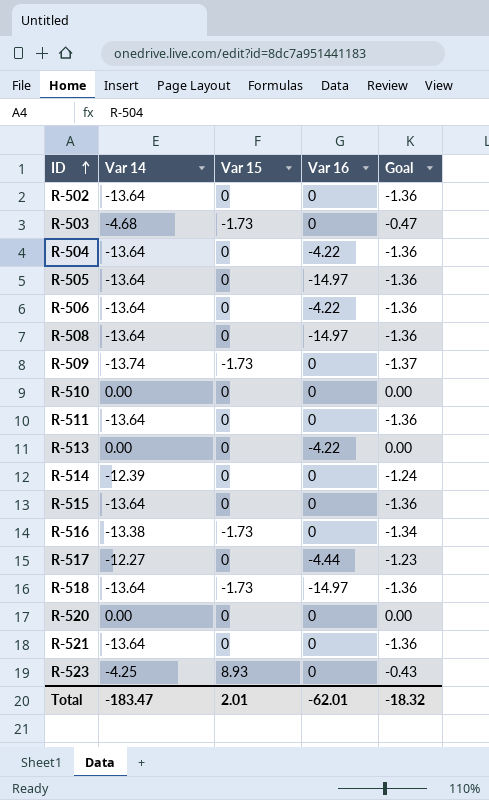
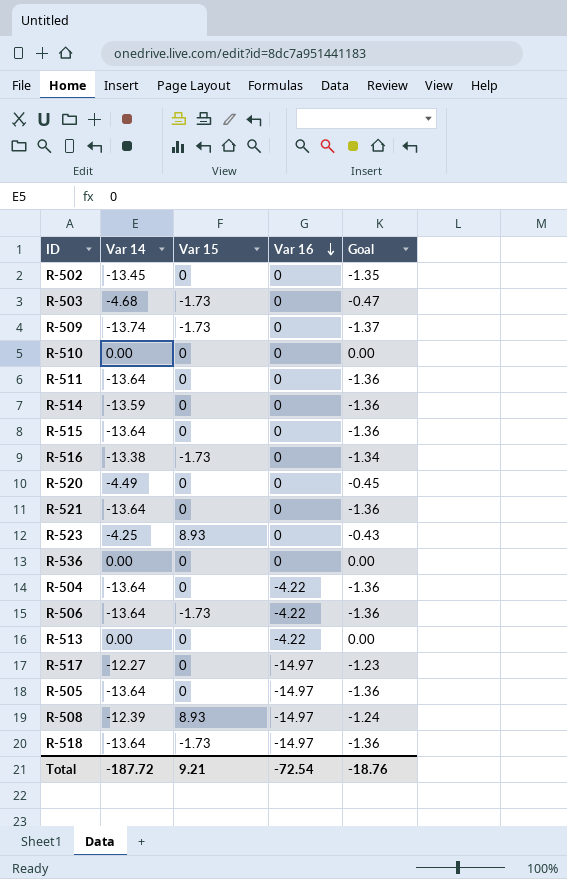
row order: ID ascending -> Var 16 descending
R-502 | Var 14: -13.64 -> -13.45
R-502 | Goal: -1.36 -> -1.35
R-514 | Var 14: -12.39 -> -13.59
R-514 | Goal: -1.24 -> -1.36
R-520 | Var 14: 0.00 -> -4.49
R-520 | Goal: 0.00 -> -0.45
row R-536: none -> 0.00 | 0 | 0 | 0.00
R-506 | Var 15: 0 -> -1.73
R-517 | Var 16: -4.44 -> -14.97
R-508 | Var 14: -13.64 -> -12.39
R-508 | Var 15: 0 -> 8.93
R-508 | Goal: -1.36 -> -1.24
Total | Var 14: -183.47 -> -187.72
Total | Var 15: 2.01 -> 9.21
Total | Var 16: -62.01 -> -72.54
Total | Goal: -18.32 -> -18.76

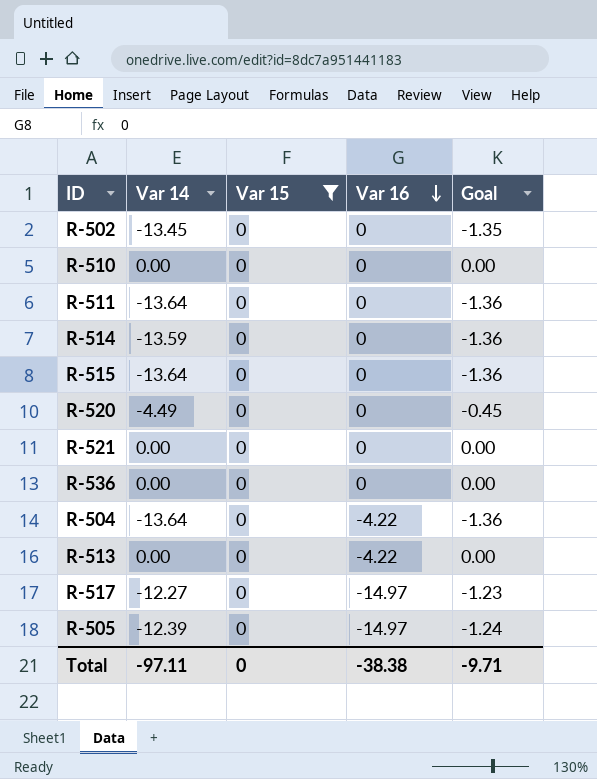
filter: none -> Var 15 = 0
R-521 | Var 14: -13.64 -> 0.00
R-521 | Goal: -1.36 -> 0.00
R-505 | Var 14: -13.64 -> -12.39
R-505 | Goal: -1.36 -> -1.24
Total | Var 14: -187.72 -> -97.11
Total | Var 15: 9.21 -> 0
Total | Var 16: -72.54 -> -38.38
Total | Goal: -18.76 -> -9.71

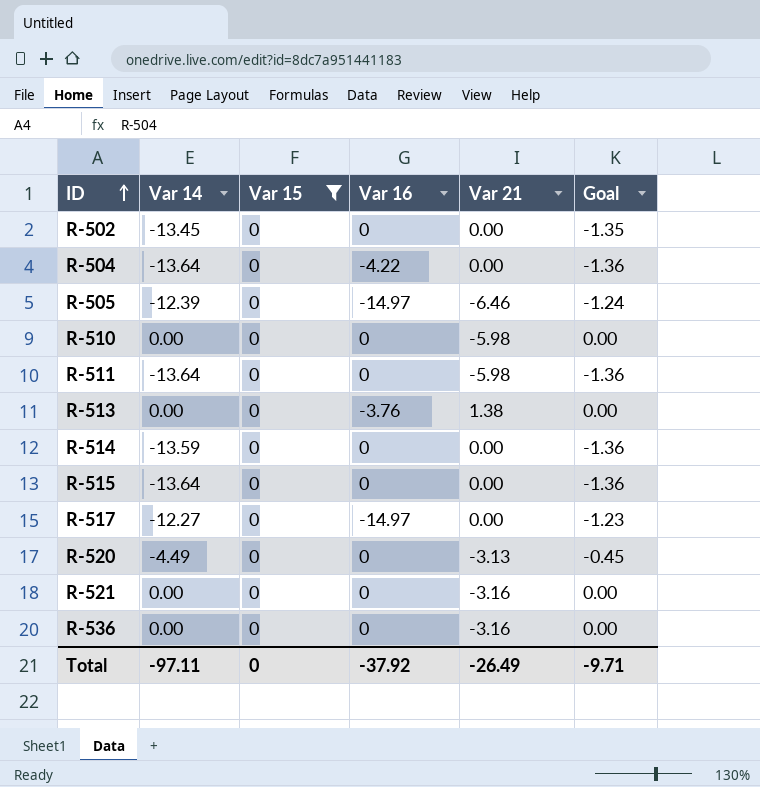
row order: Var 16 descending -> ID ascending
column Var 21 | position: none -> 5
R-513 | Var 16: -4.22 -> -3.76
Total | Var 16: -38.38 -> -37.92

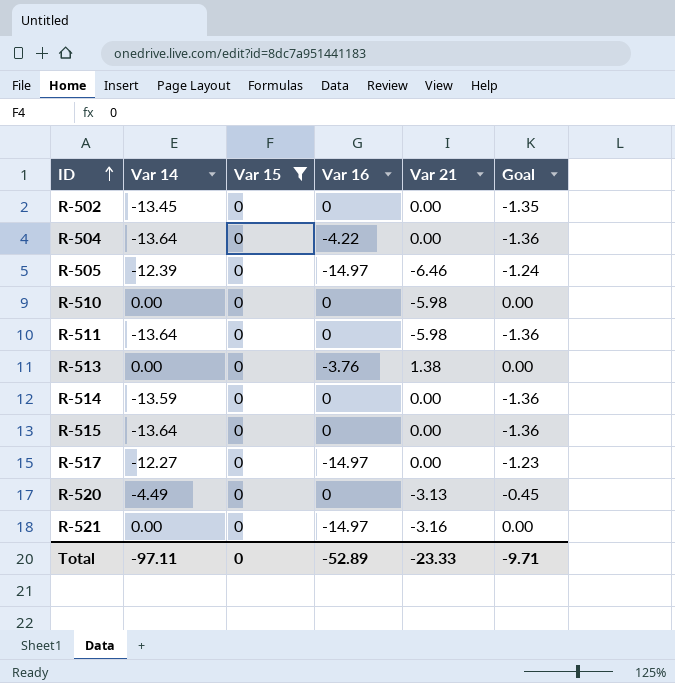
row R-536: 0.00 | 0 | 0 | -3.16 | 0.00 -> none
R-521 | Var 16: 0 -> -14.97
Total | Var 16: -37.92 -> -52.89
Total | Var 21: -26.49 -> -23.33

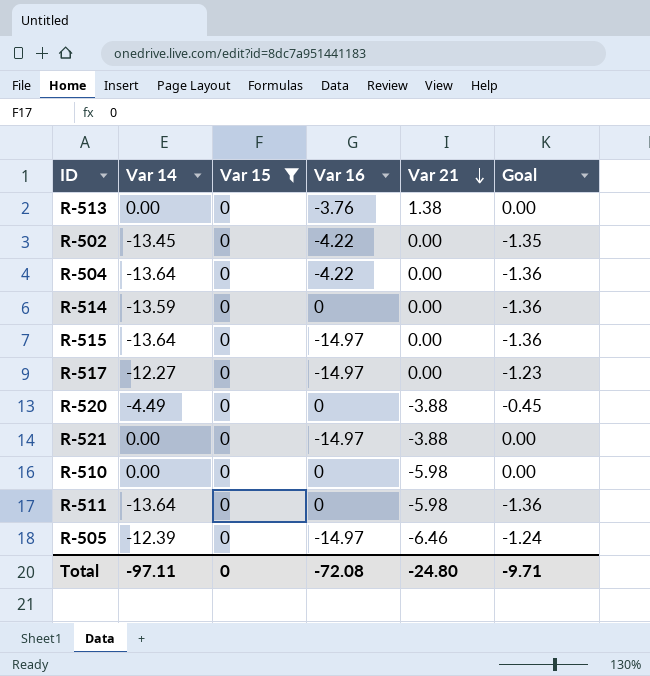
row order: ID ascending -> Var 21 descending
R-502 | Var 16: 0 -> -4.22
R-515 | Var 16: 0 -> -14.97
R-520 | Var 21: -3.13 -> -3.88
R-521 | Var 21: -3.16 -> -3.88
Total | Var 16: -52.89 -> -72.08
Total | Var 21: -23.33 -> -24.80

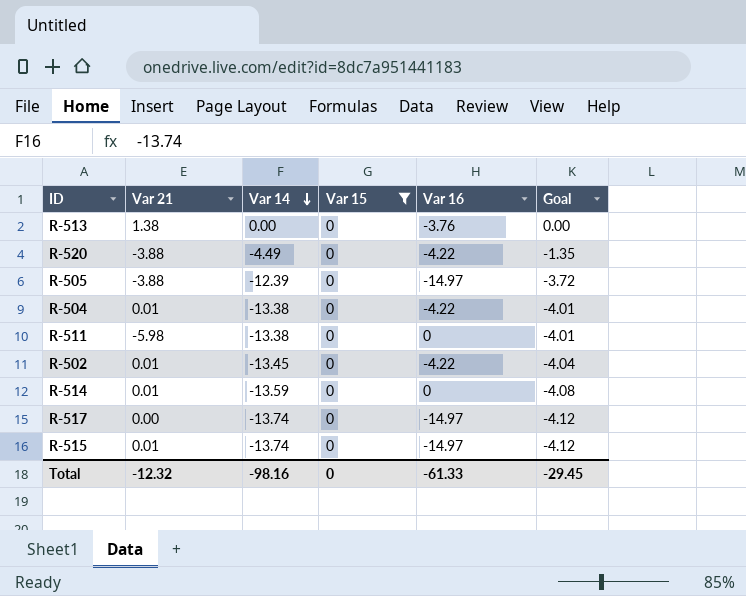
row order: Var 21 descending -> Var 14 descending
column Var 21 | position: 5 -> 2
column Goal | formula: [Var 14] * 0.1 -> [Var 14] * 0.3
row R-521: 0.00 | 0 | -14.97 | -3.88 | 0.00 -> none
row R-510: 0.00 | 0 | 0 | -5.98 | 0.00 -> none
R-520 | Var 16: 0 -> -4.22
R-505 | Var 21: -6.46 -> -3.88
R-504 | Var 21: 0.00 -> 0.01
R-504 | Var 14: -13.64 -> -13.38
R-511 | Var 14: -13.64 -> -13.38
R-502 | Var 21: 0.00 -> 0.01
R-514 | Var 21: 0.00 -> 0.01
R-517 | Var 14: -12.27 -> -13.74
R-515 | Var 21: 0.00 -> 0.01
R-515 | Var 14: -13.64 -> -13.74
Total | Var 21: -24.80 -> -12.32
Total | Var 14: -97.11 -> -98.16
Total | Var 16: -72.08 -> -61.33
Total | Goal: -9.71 -> -29.45

